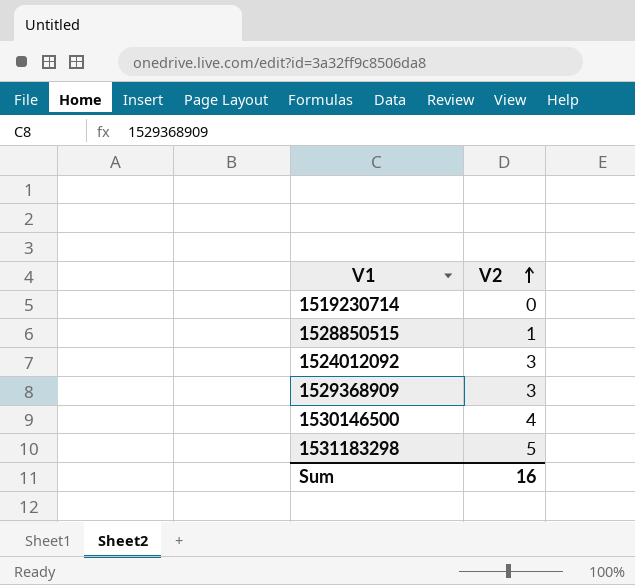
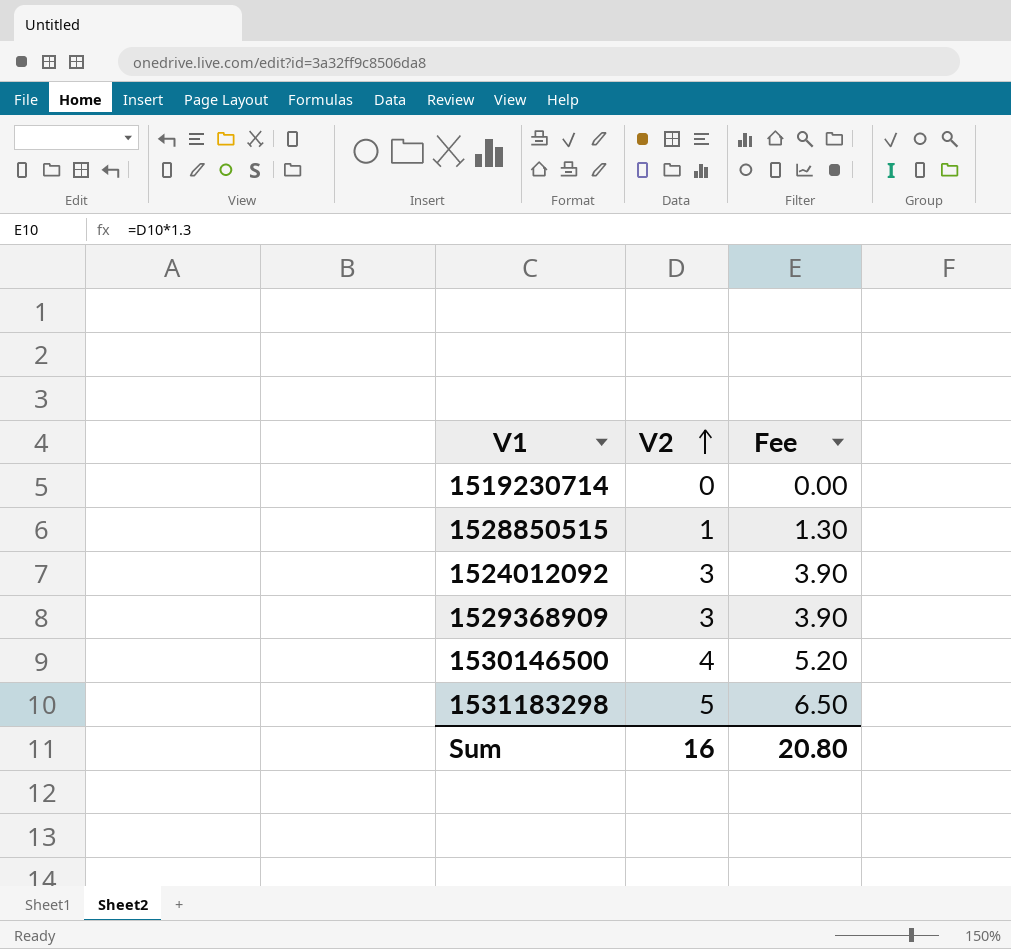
column Fee | formula: none -> [V2] * 1.3

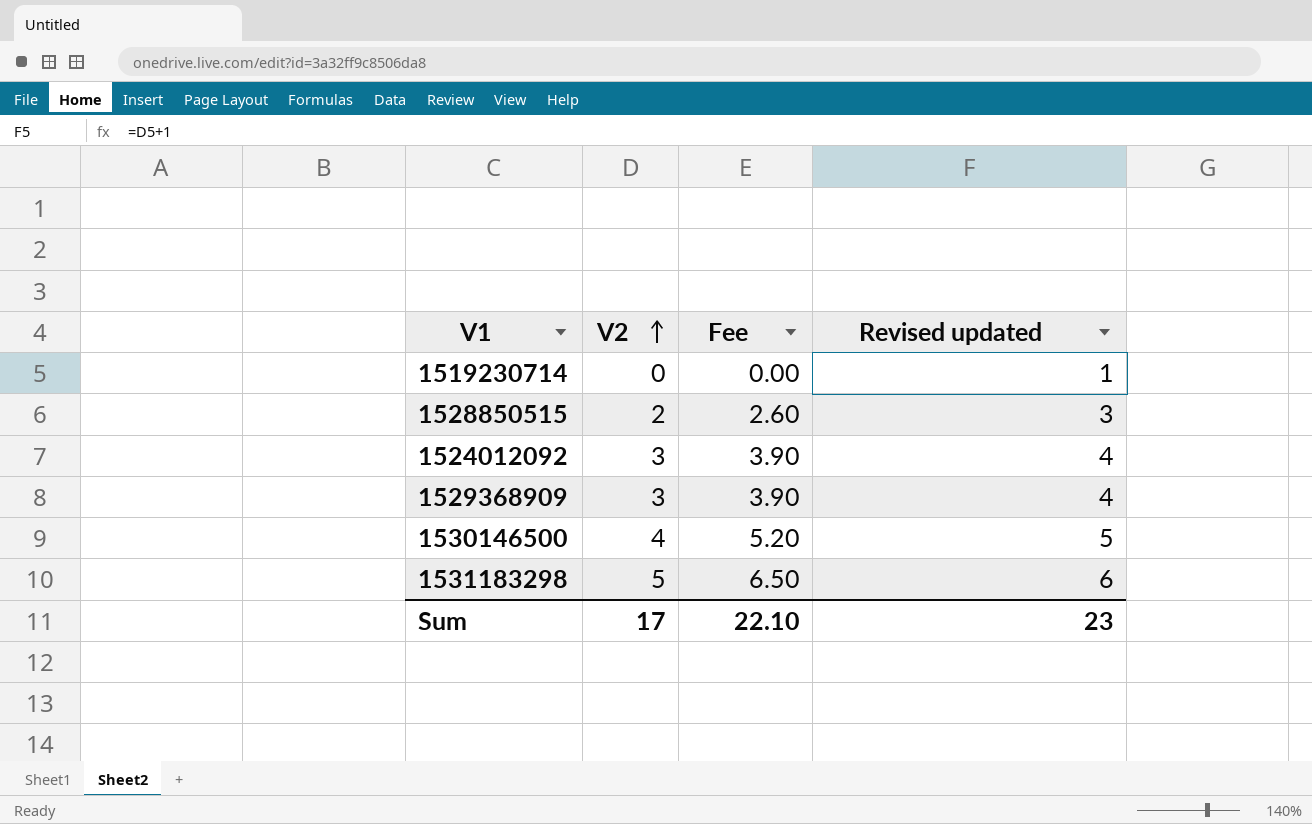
column Revised updated | formula: none -> [V2] + 1
1528850515 | V2: 1 -> 2
1528850515 | Fee: 1.30 -> 2.60
Sum | V2: 16 -> 17
Sum | Fee: 20.80 -> 22.10

